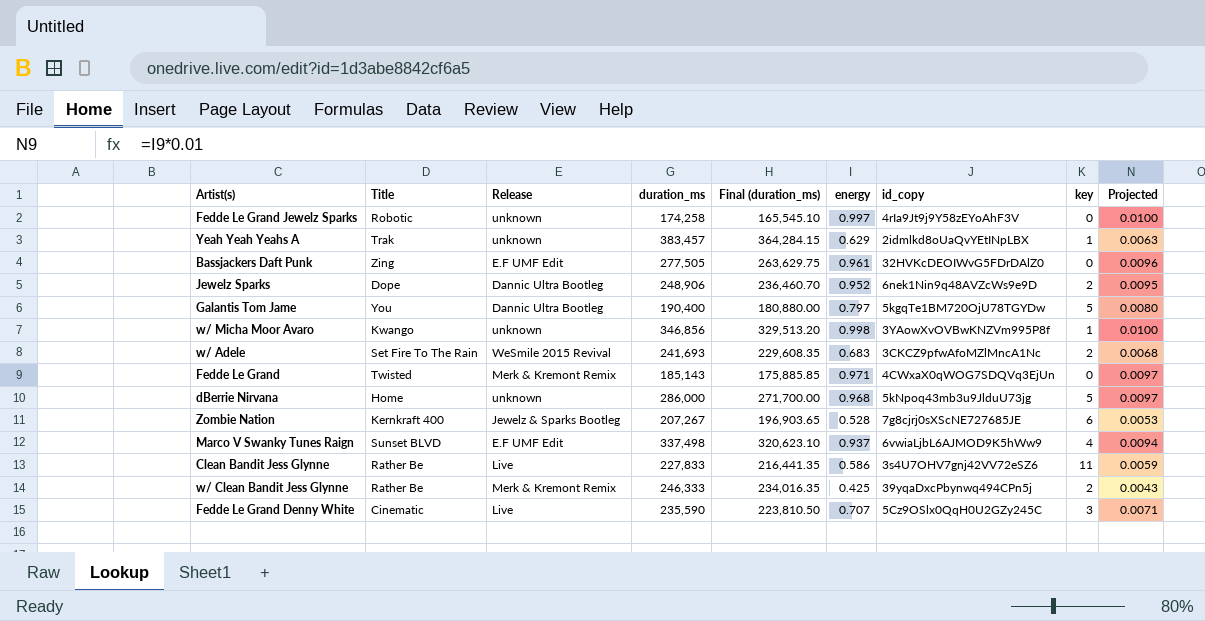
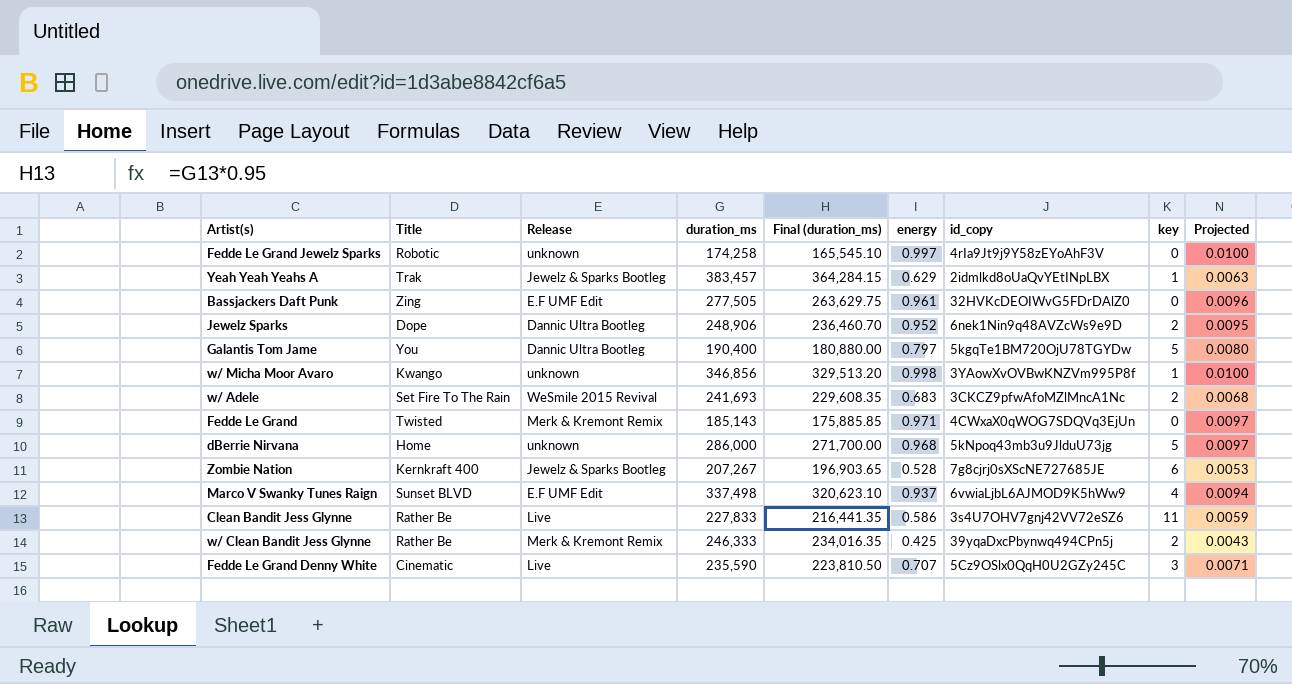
Yeah Yeah Yeahs A | Release: unknown -> Jewelz & Sparks Bootleg

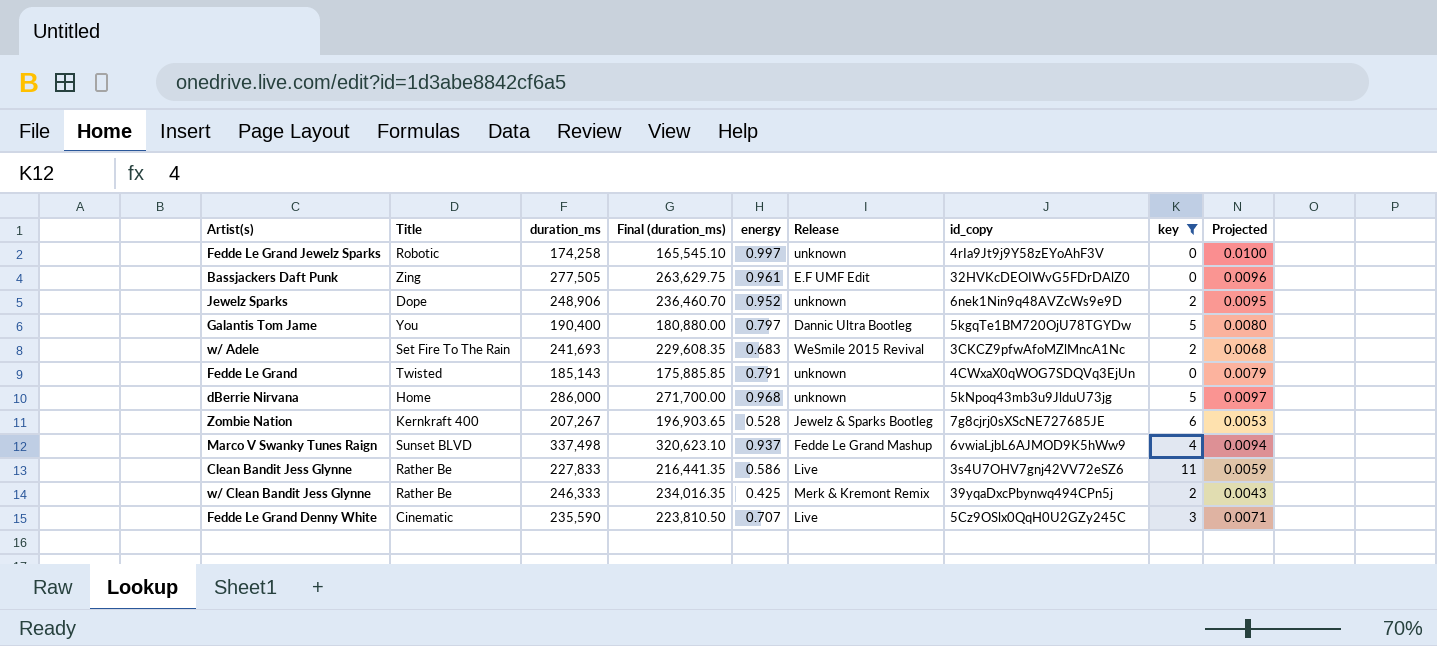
filter: none -> key != 1
column Release | position: 3 -> 6
Jewelz Sparks | Release: Dannic Ultra Bootleg -> unknown
Fedde Le Grand | energy: 0.971 -> 0.791
Fedde Le Grand | Release: Merk & Kremont Remix -> unknown
Fedde Le Grand | Projected: 0.0097 -> 0.0079
Marco V Swanky Tunes Raign | Release: E.F UMF Edit -> Fedde Le Grand Mashup

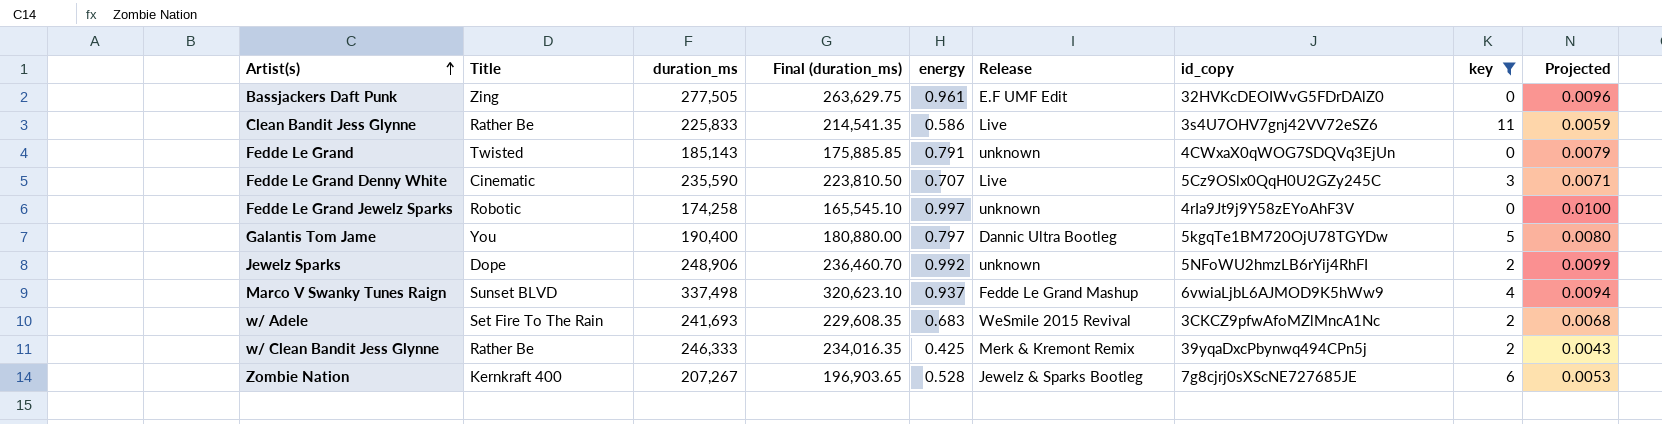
row order: none -> Artist(s) ascending
row dBerrie Nirvana: Home | 286,000 | 271,700.00 | 0.968 | unknown | 5kNpoq43mb3u9JlduU73jg | 5 | 0.0097 -> none
Clean Bandit Jess Glynne | duration_ms: 227,833 -> 225,833
Clean Bandit Jess Glynne | Final (duration_ms): 216,441.35 -> 214,541.35
Jewelz Sparks | energy: 0.952 -> 0.992
Jewelz Sparks | id_copy: 6nek1Nin9q48AVZcWs9e9D -> 5NFoWU2hmzLB6rYij4RhFI
Jewelz Sparks | Projected: 0.0095 -> 0.0099

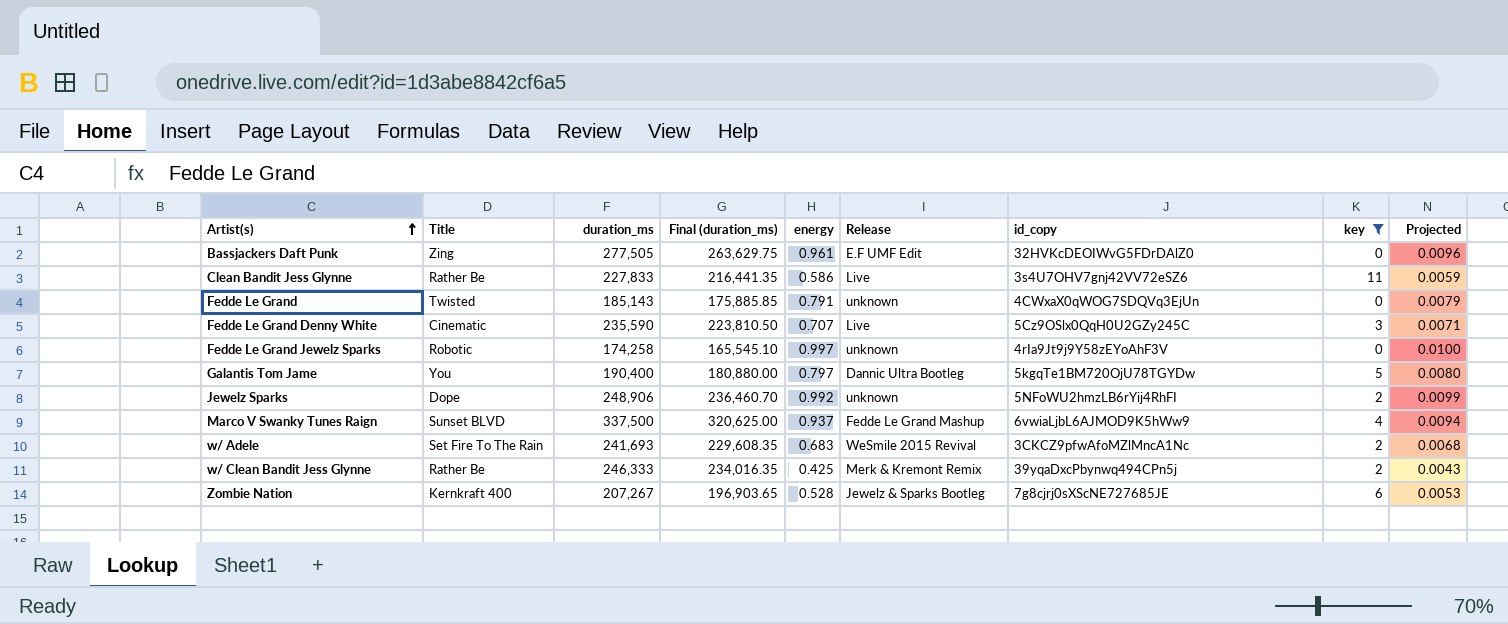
Clean Bandit Jess Glynne | duration_ms: 225,833 -> 227,833
Clean Bandit Jess Glynne | Final (duration_ms): 214,541.35 -> 216,441.35
Marco V Swanky Tunes Raign | duration_ms: 337,498 -> 337,500
Marco V Swanky Tunes Raign | Final (duration_ms): 320,623.10 -> 320,625.00

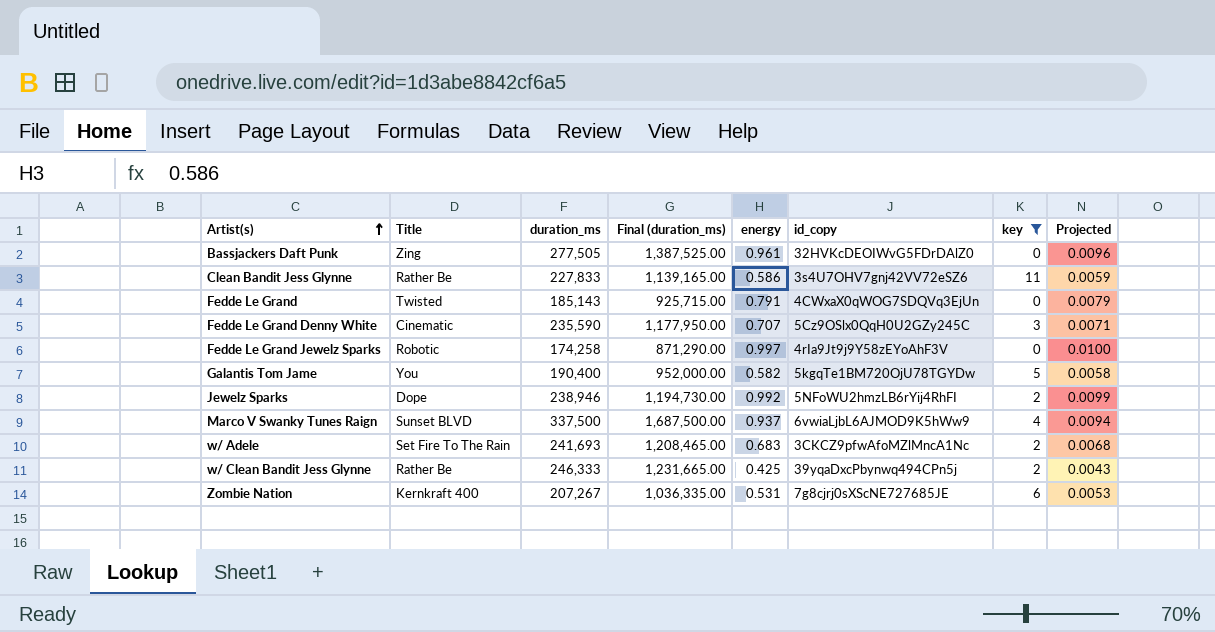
column Release | position: 6 -> none
column Final (duration_ms) | formula: [duration_ms] * 0.95 -> [duration_ms] * 5
Galantis Tom Jame | energy: 0.797 -> 0.582
Galantis Tom Jame | Projected: 0.0080 -> 0.0058
Jewelz Sparks | duration_ms: 248,906 -> 238,946
Zombie Nation | energy: 0.528 -> 0.531

